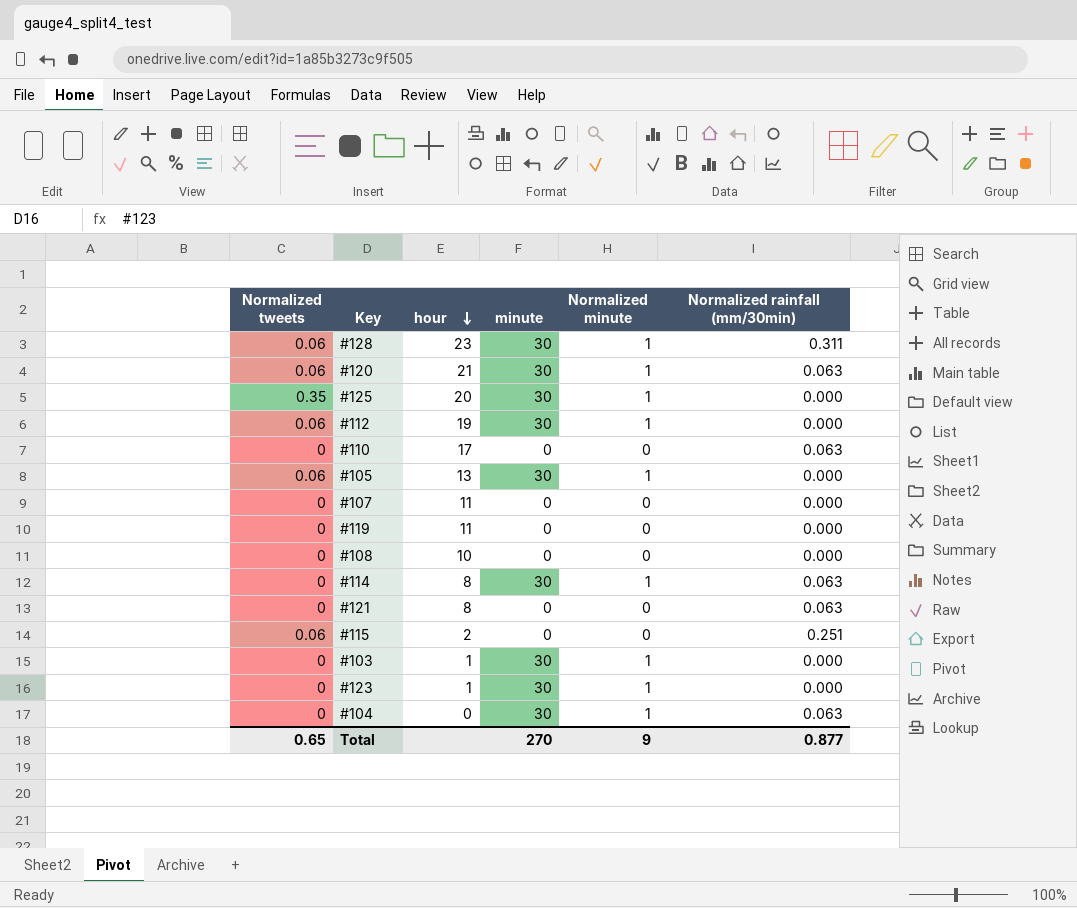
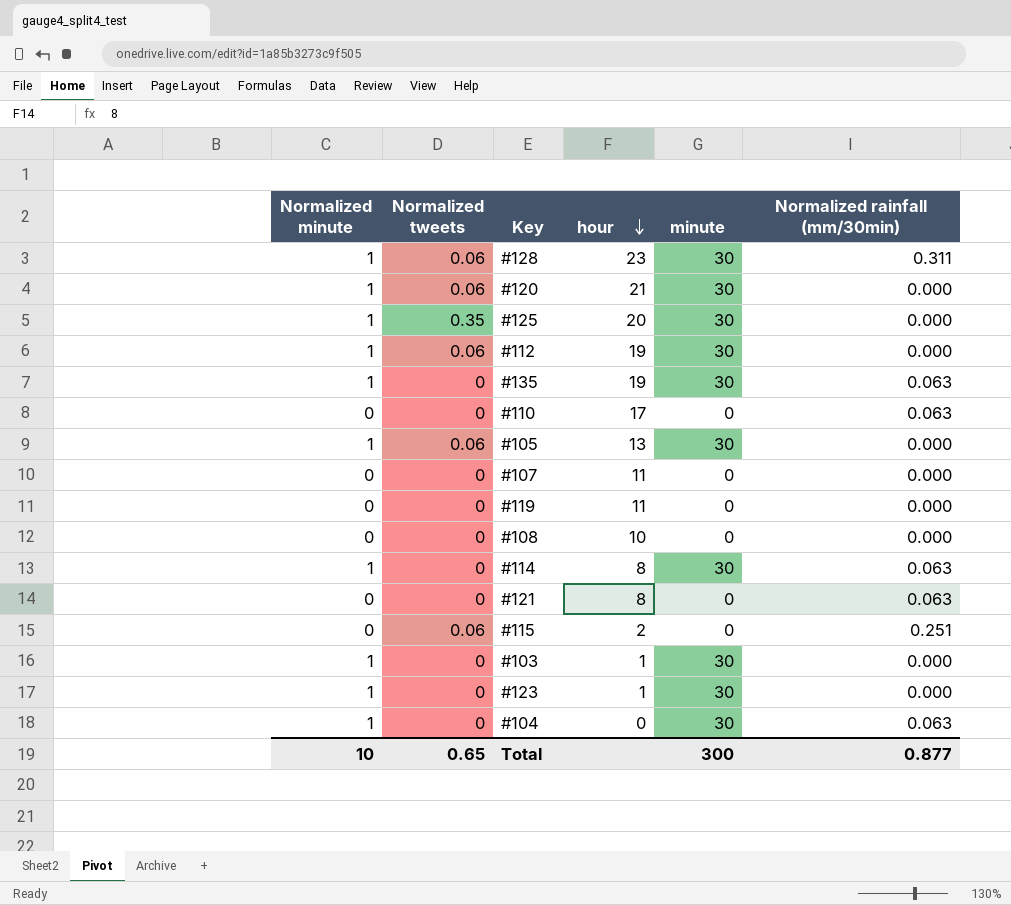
column Normalized minute | position: 5 -> 1
#120 | Normalized rainfall (mm/30min): 0.063 -> 0.000
row #135: none -> 1 | 0 | 19 | 30 | 0.063
Total | Normalized minute: 9 -> 10
Total | minute: 270 -> 300

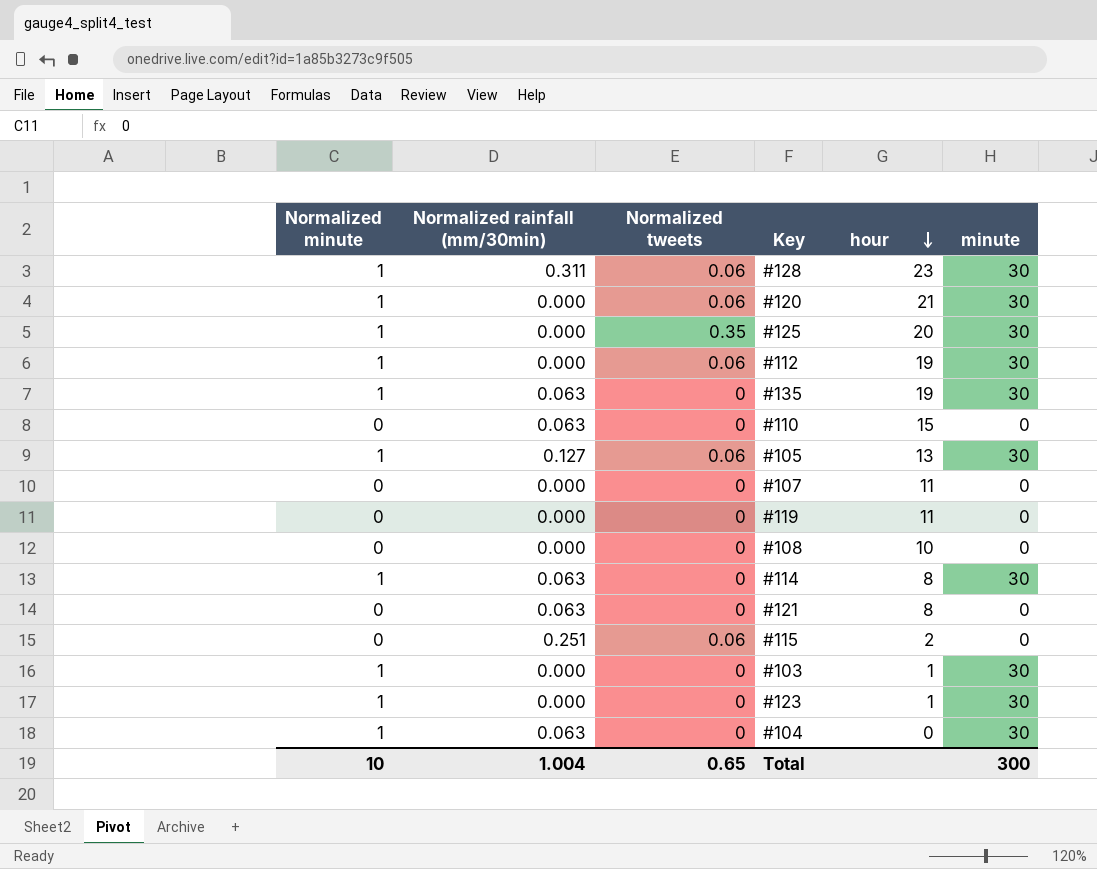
column Normalized rainfall (mm/30min) | position: 6 -> 2
#110 | hour: 17 -> 15
#105 | Normalized rainfall (mm/30min): 0.000 -> 0.127
Total | Normalized rainfall (mm/30min): 0.877 -> 1.004

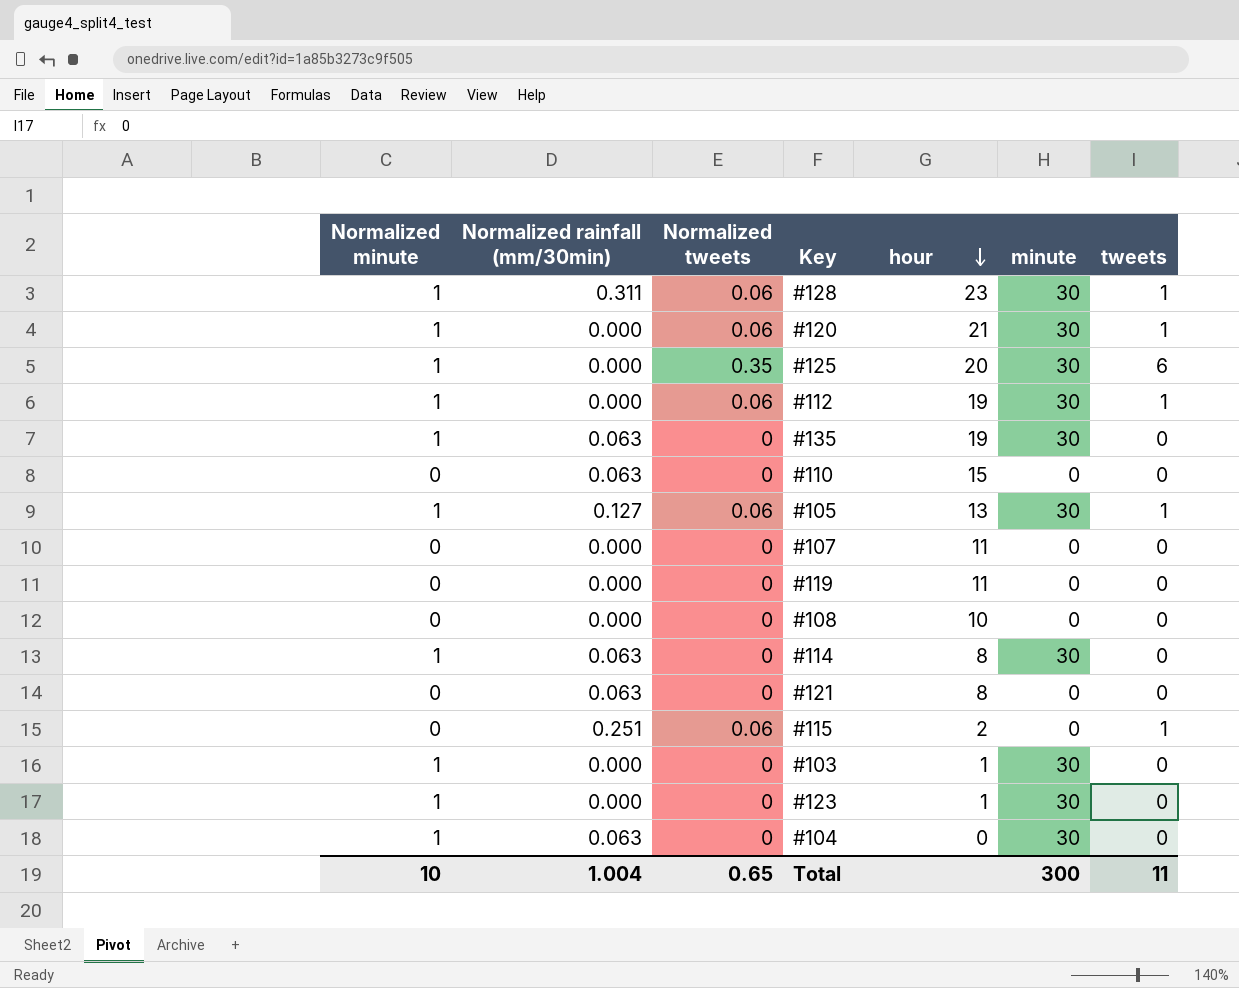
column tweets | position: none -> 7

